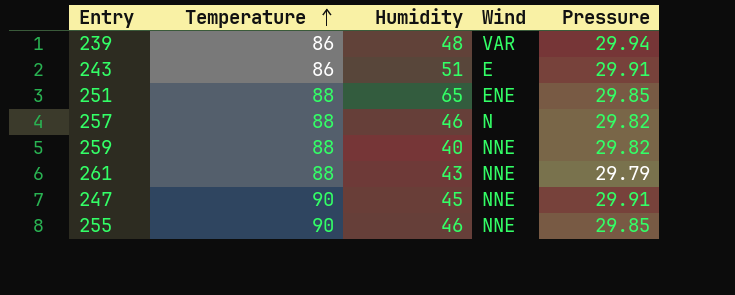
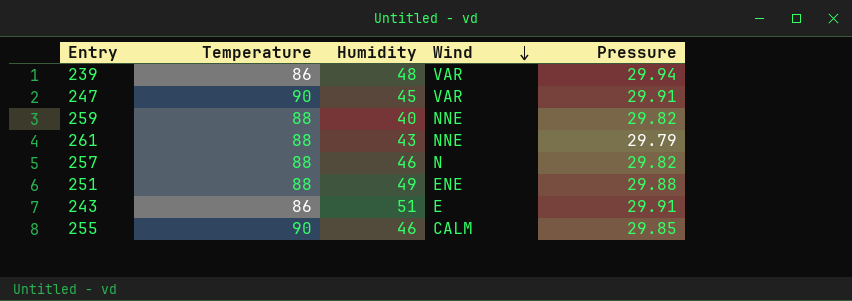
row order: Temperature ascending -> Wind descending
247 | Wind: NNE -> VAR
251 | Humidity: 65 -> 49
251 | Pressure: 29.85 -> 29.88
255 | Wind: NNE -> CALM

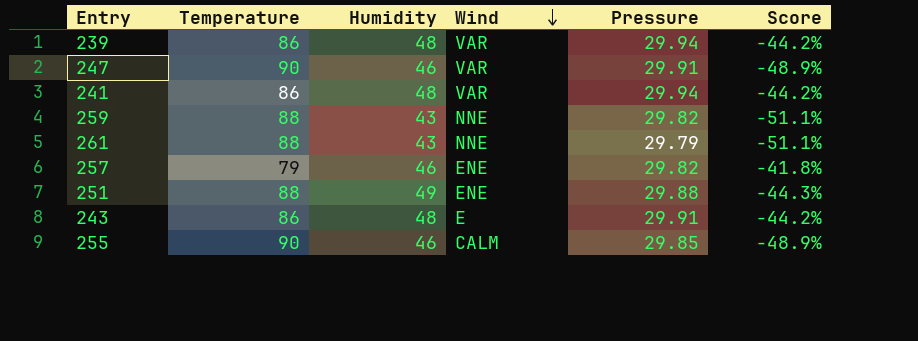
column Score | formula: none -> ([Humidity] - [Temperature]) / [Temperature]
247 | Humidity: 45 -> 46
row 241: none -> 86 | 48 | VAR | 29.94 | -44.2%
259 | Humidity: 40 -> 43
257 | Temperature: 88 -> 79
257 | Wind: N -> ENE
243 | Humidity: 51 -> 48

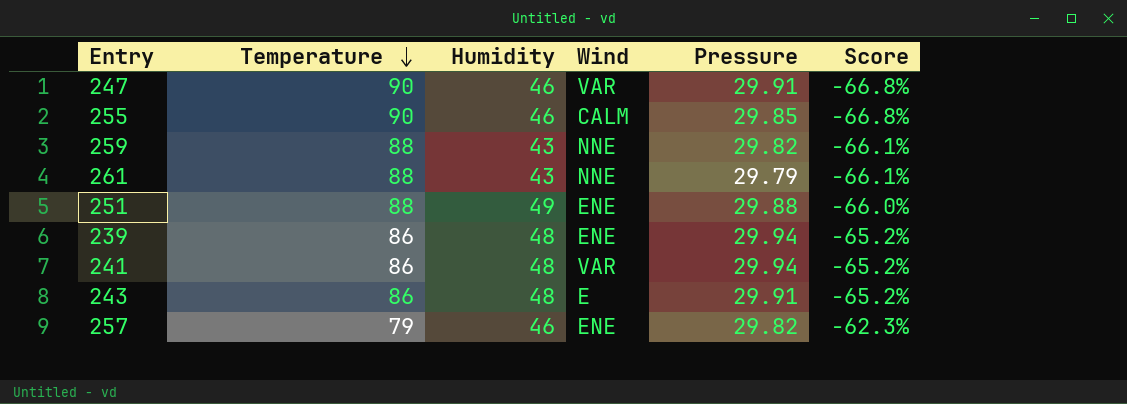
row order: Wind descending -> Temperature descending
column Score | formula: ([Humidity] - [Temperature]) / [Temperature] -> ([Pressure] - [Temperature]) / [Temperature]
239 | Wind: VAR -> ENE

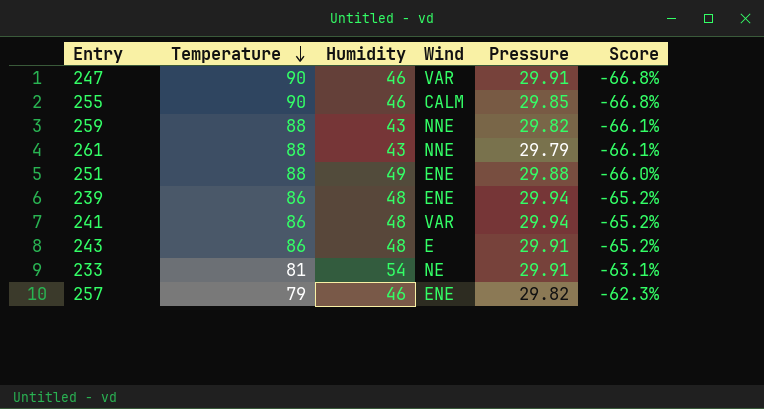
row 233: none -> 81 | 54 | NE | 29.91 | -63.1%

